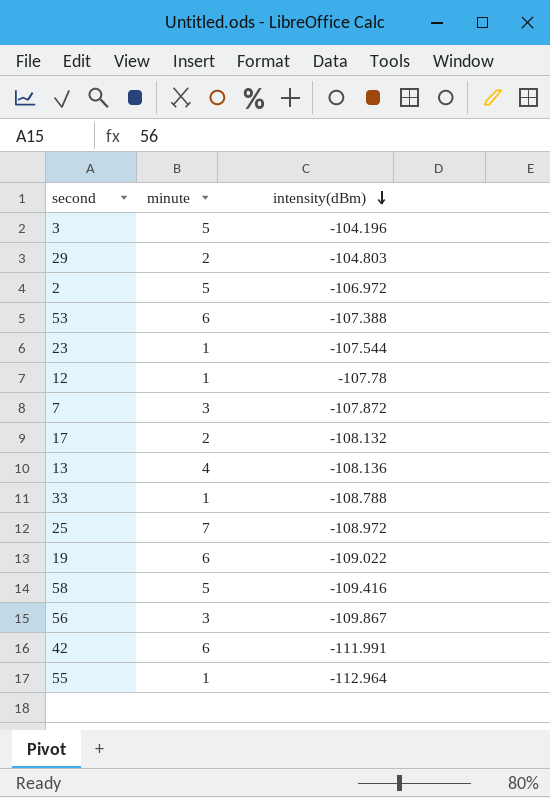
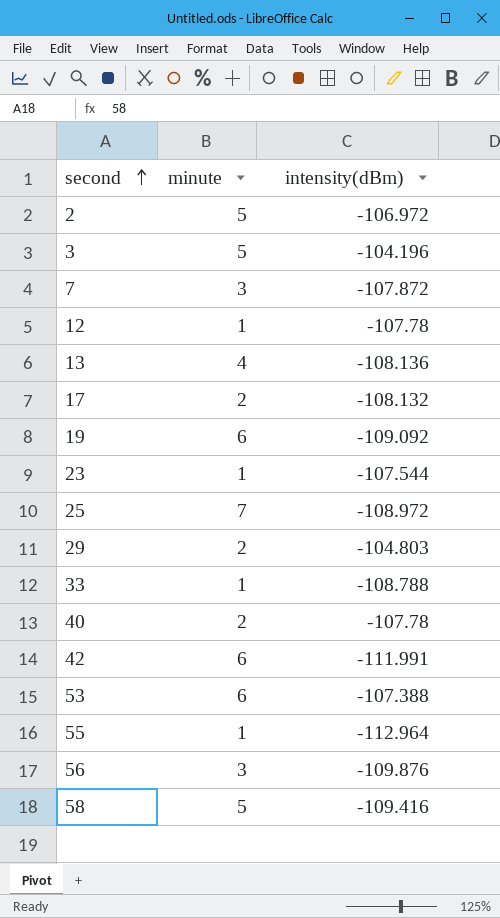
row order: intensity(dBm) descending -> second ascending
19 | intensity(dBm): -109.022 -> -109.092
row 40: none -> 2 | -107.78
56 | intensity(dBm): -109.867 -> -109.876

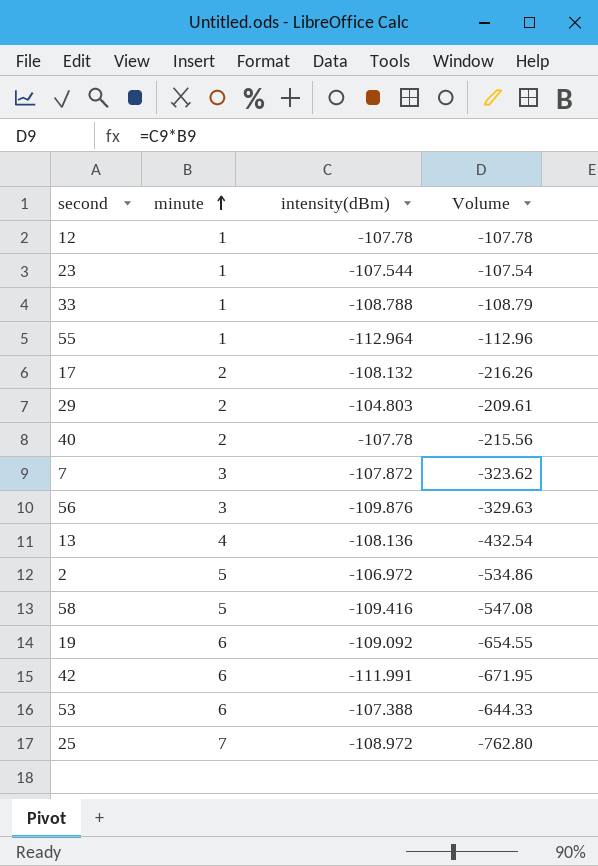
row order: second ascending -> minute ascending
column Volume | formula: none -> [minute] * [intensity(dBm)]
row 3: 5 | -104.196 -> none

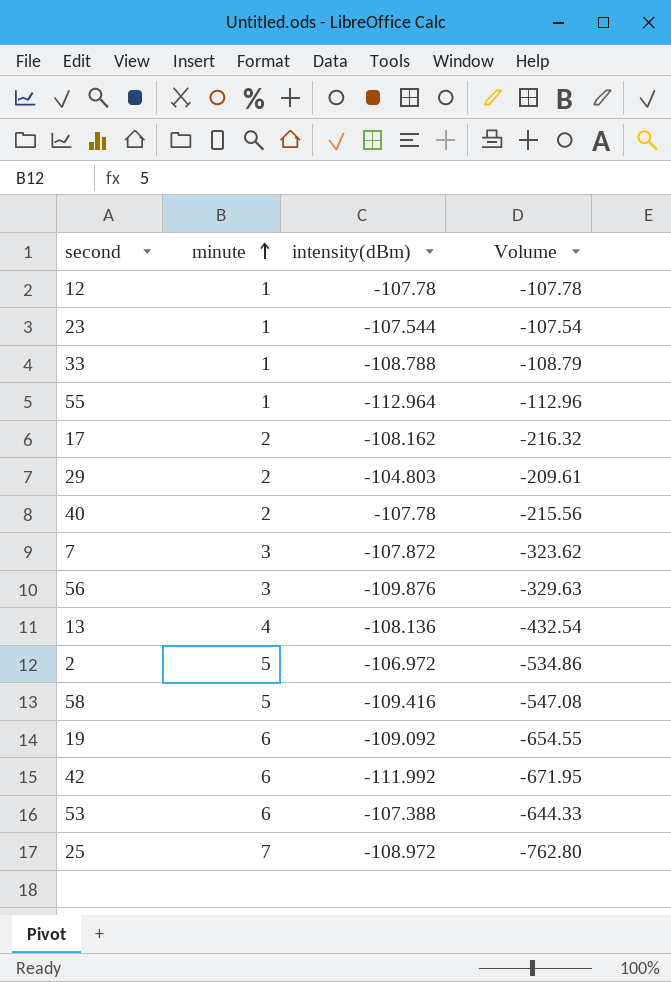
17 | intensity(dBm): -108.132 -> -108.162
17 | Volume: -216.26 -> -216.32
42 | intensity(dBm): -111.991 -> -111.992

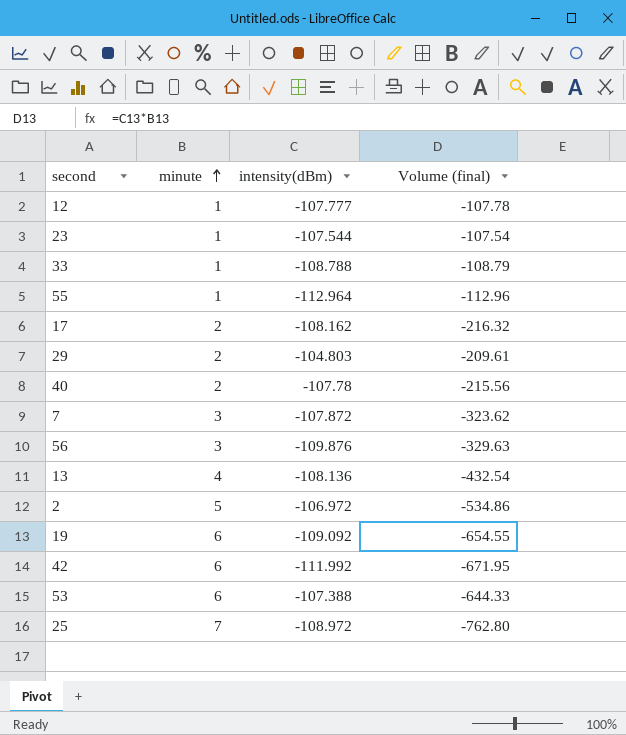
column name: Volume -> Volume (final)
row 58: 5 | -109.416 | -547.08 -> none
12 | intensity(dBm): -107.78 -> -107.777

